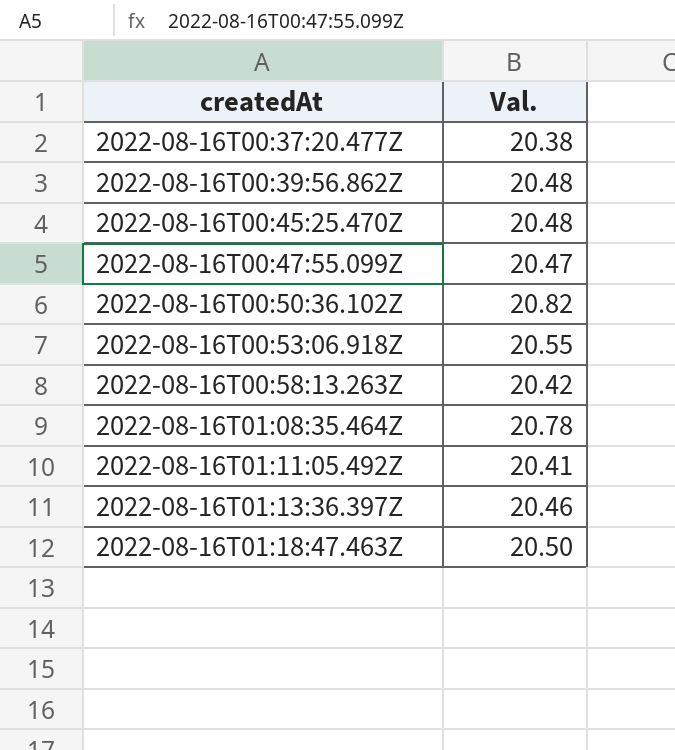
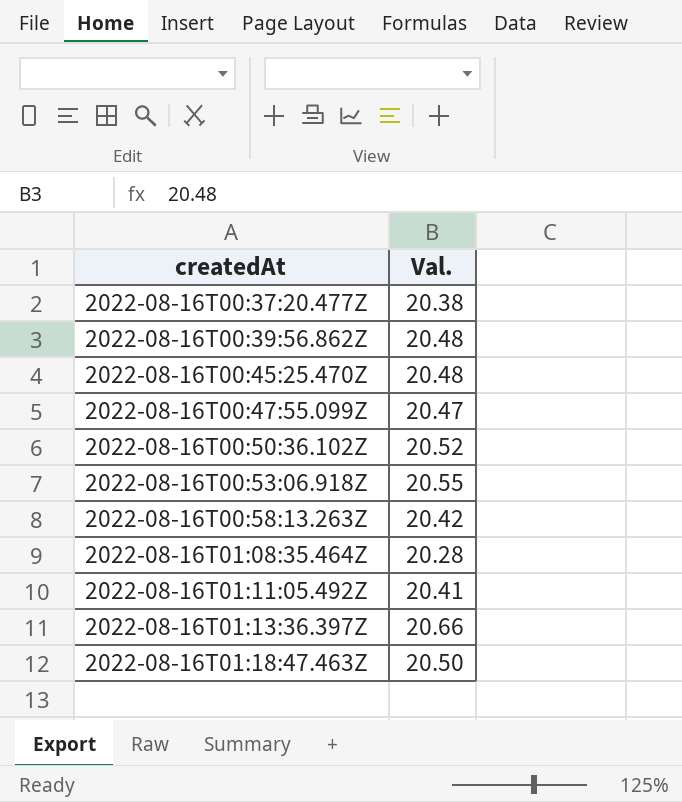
2022-08-16T00:50:36.102Z | Val.: 20.82 -> 20.52
2022-08-16T01:08:35.464Z | Val.: 20.78 -> 20.28
2022-08-16T01:13:36.397Z | Val.: 20.46 -> 20.66

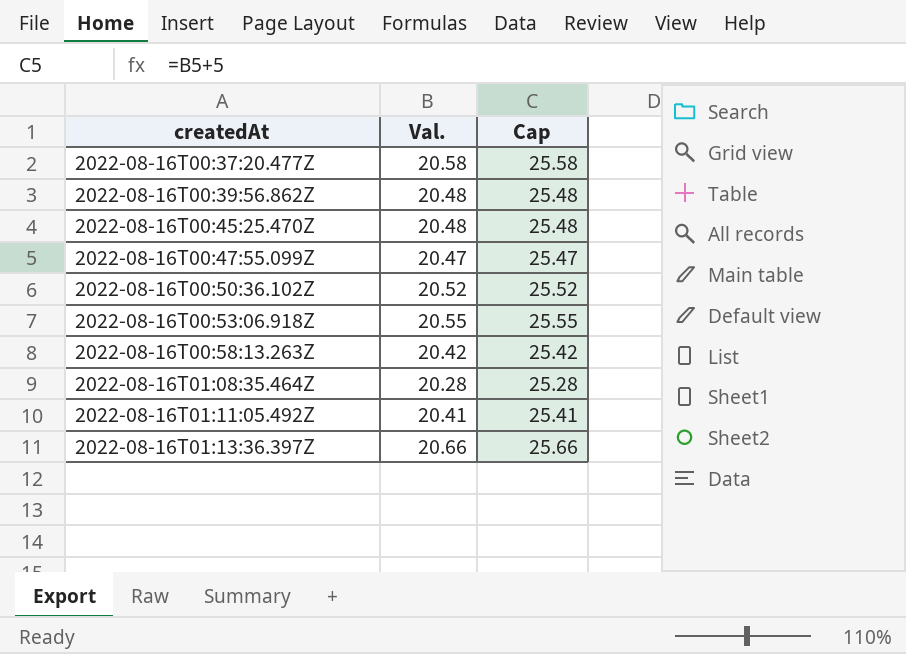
column Cap | formula: none -> [Val.] + 5
row 2022-08-16T01:18:47.463Z: 20.50 -> none
2022-08-16T00:37:20.477Z | Val.: 20.38 -> 20.58

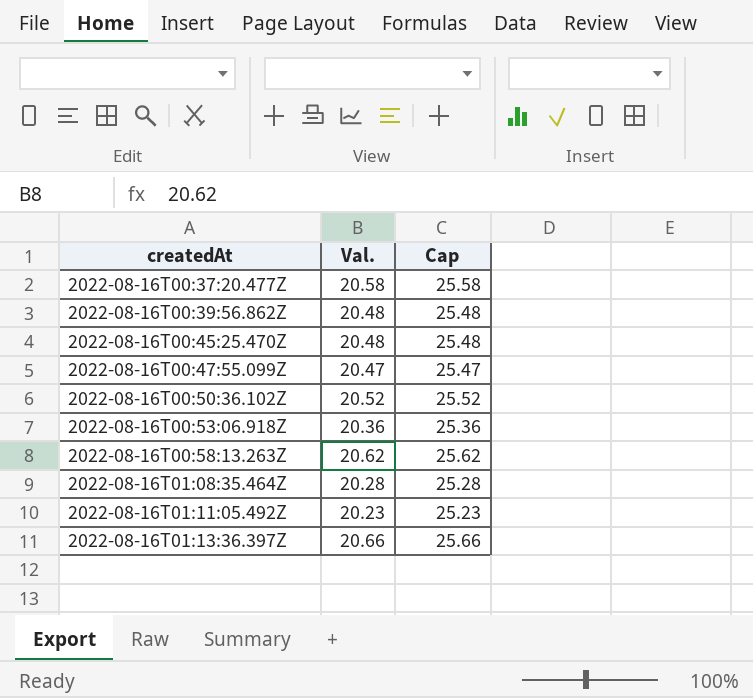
2022-08-16T00:53:06.918Z | Val.: 20.55 -> 20.36
2022-08-16T00:53:06.918Z | Cap: 25.55 -> 25.36
2022-08-16T00:58:13.263Z | Val.: 20.42 -> 20.62
2022-08-16T00:58:13.263Z | Cap: 25.42 -> 25.62
2022-08-16T01:11:05.492Z | Val.: 20.41 -> 20.23
2022-08-16T01:11:05.492Z | Cap: 25.41 -> 25.23

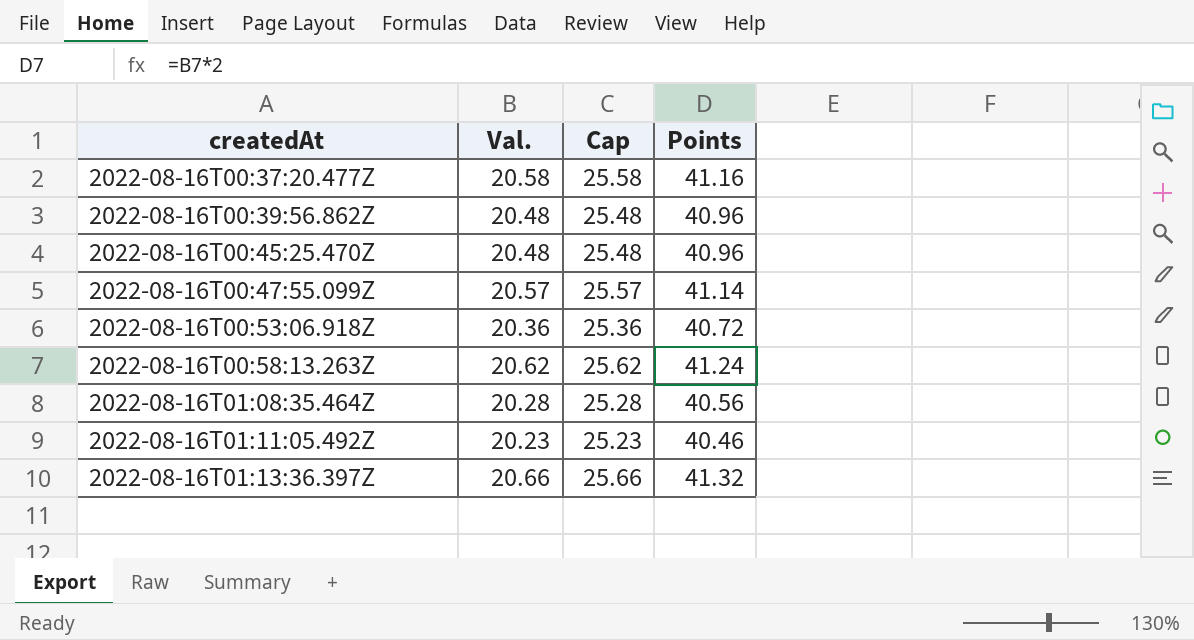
column Points | formula: none -> [Val.] * 2
row 2022-08-16T00:50:36.102Z: 20.52 | 25.52 -> none
2022-08-16T00:47:55.099Z | Val.: 20.47 -> 20.57
2022-08-16T00:47:55.099Z | Cap: 25.47 -> 25.57

